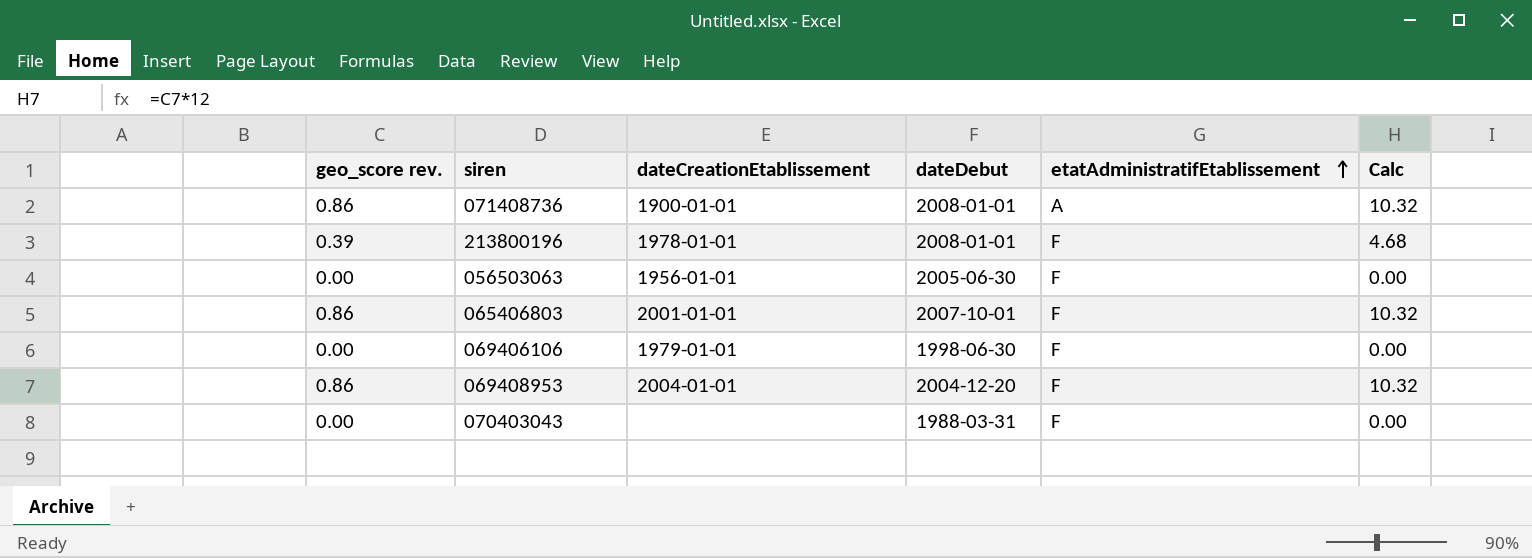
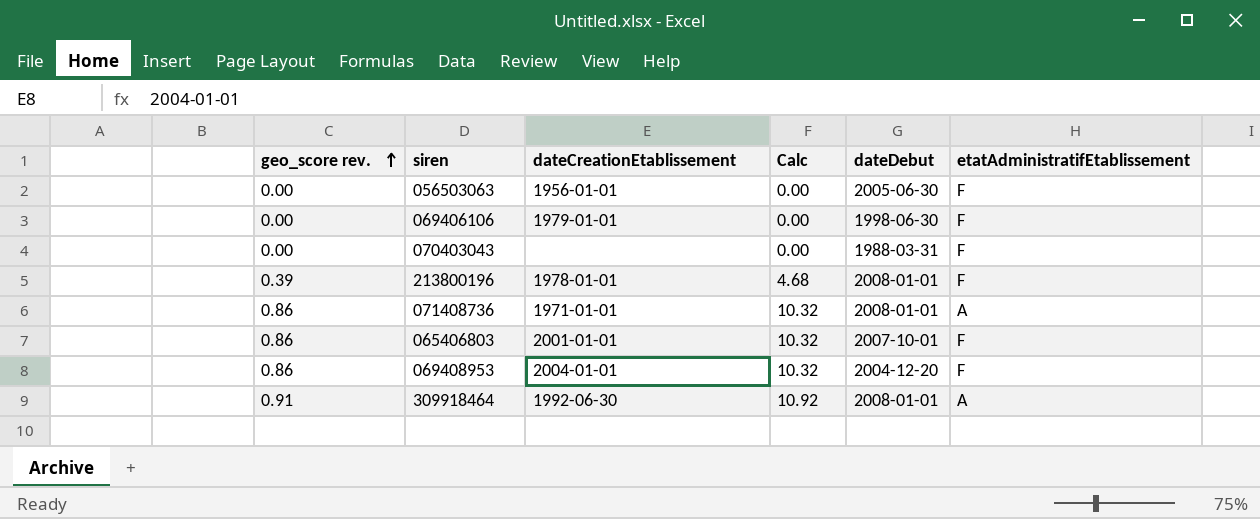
row order: etatAdministratifEtablissement ascending -> geo_score rev. ascending
column Calc | position: 6 -> 4
071408736 | dateCreationEtablissement: 1900-01-01 -> 1971-01-01
row 309918464: none -> 0.91 | 1992-06-30 | 10.92 | 2008-01-01 | A

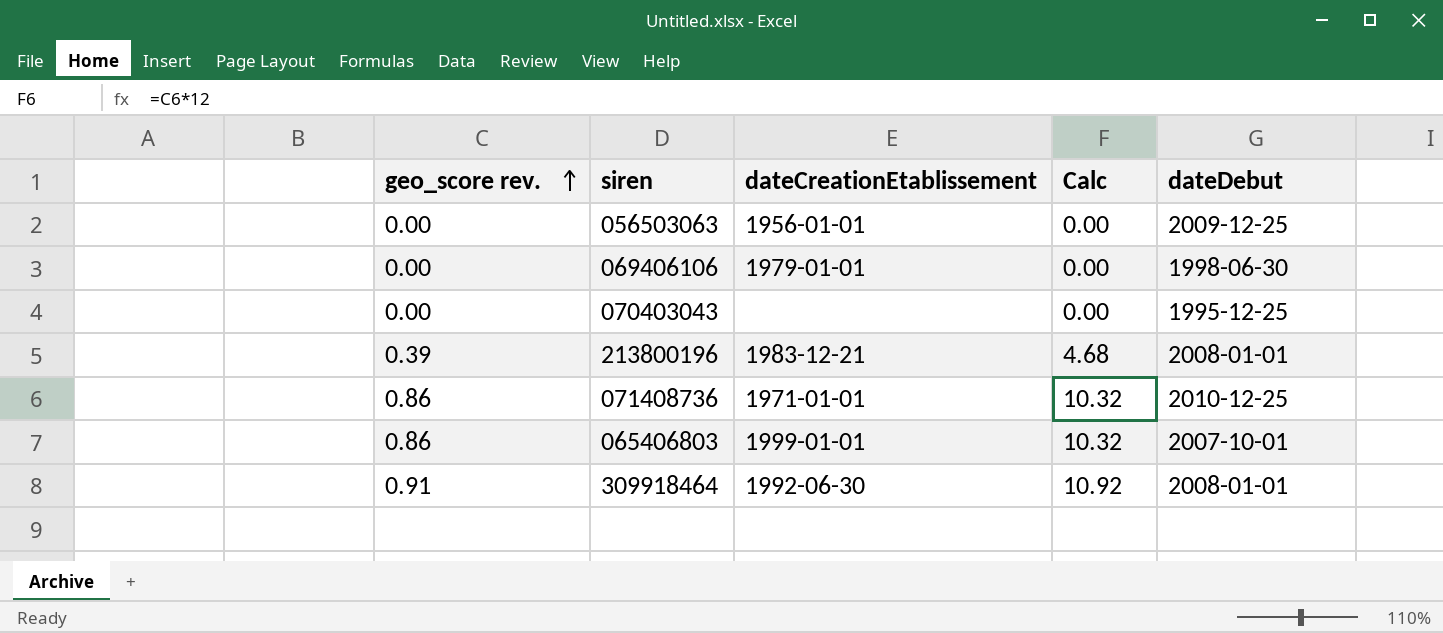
column etatAdministratifEtablissement | position: 6 -> none
row 069408953: 0.86 | 2004-01-01 | 10.32 | 2004-12-20 | F -> none
056503063 | dateDebut: 2005-06-30 -> 2009-12-25
070403043 | dateDebut: 1988-03-31 -> 1995-12-25
213800196 | dateCreationEtablissement: 1978-01-01 -> 1983-12-21
071408736 | dateDebut: 2008-01-01 -> 2010-12-25
065406803 | dateCreationEtablissement: 2001-01-01 -> 1999-01-01

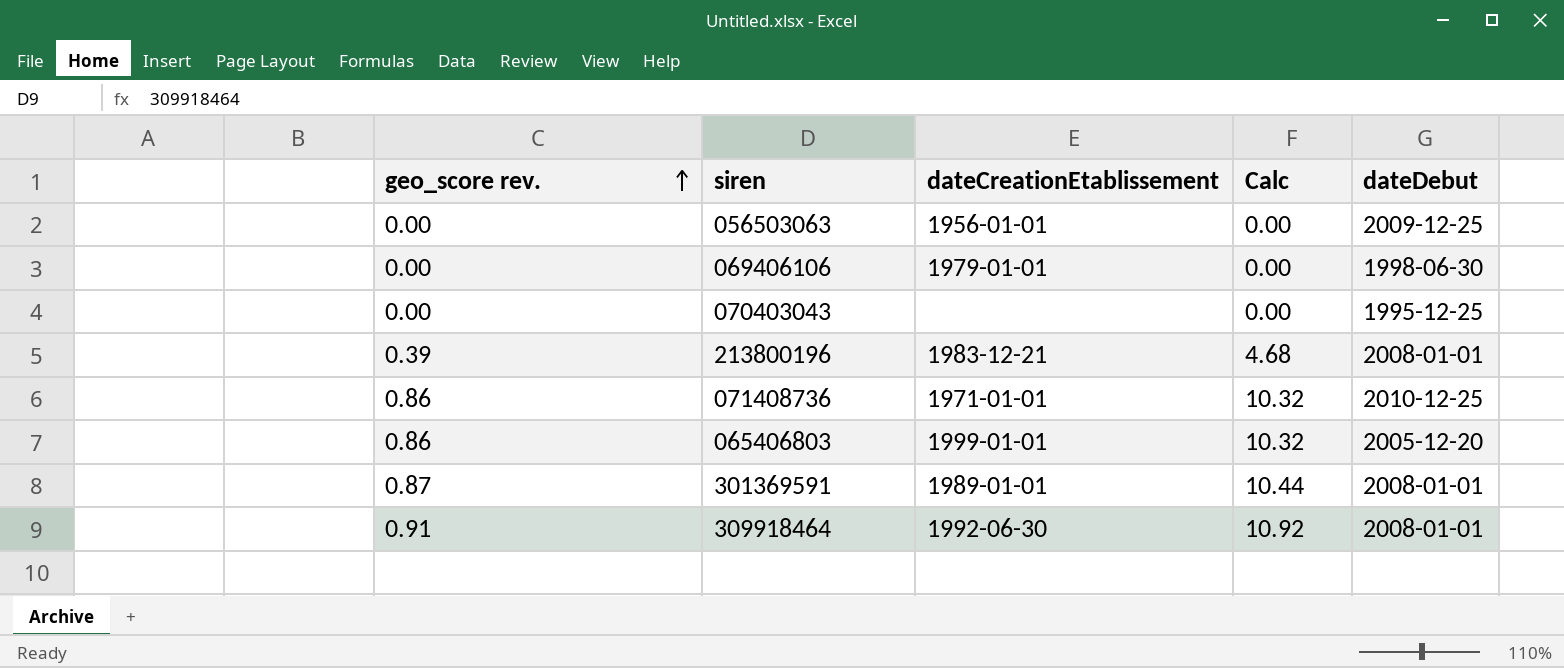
065406803 | dateDebut: 2007-10-01 -> 2005-12-20
row 301369591: none -> 0.87 | 1989-01-01 | 10.44 | 2008-01-01

